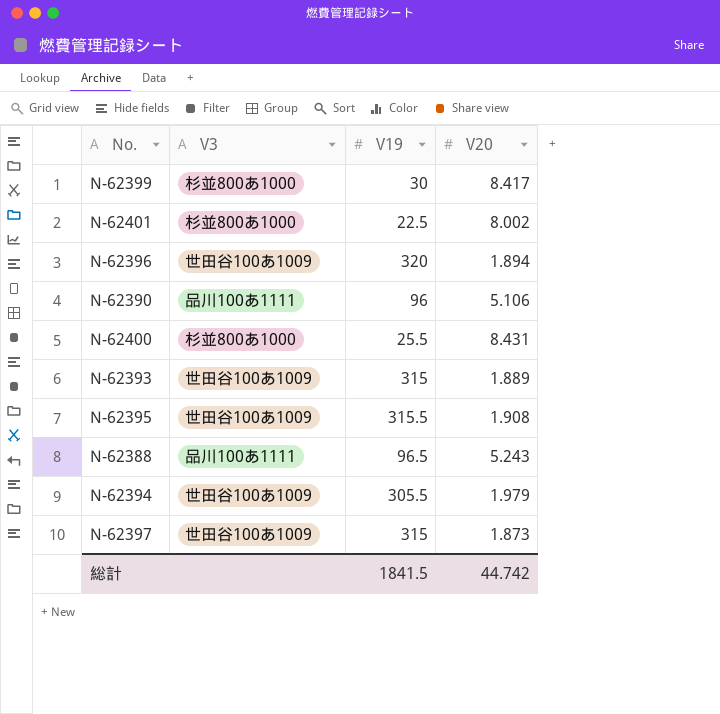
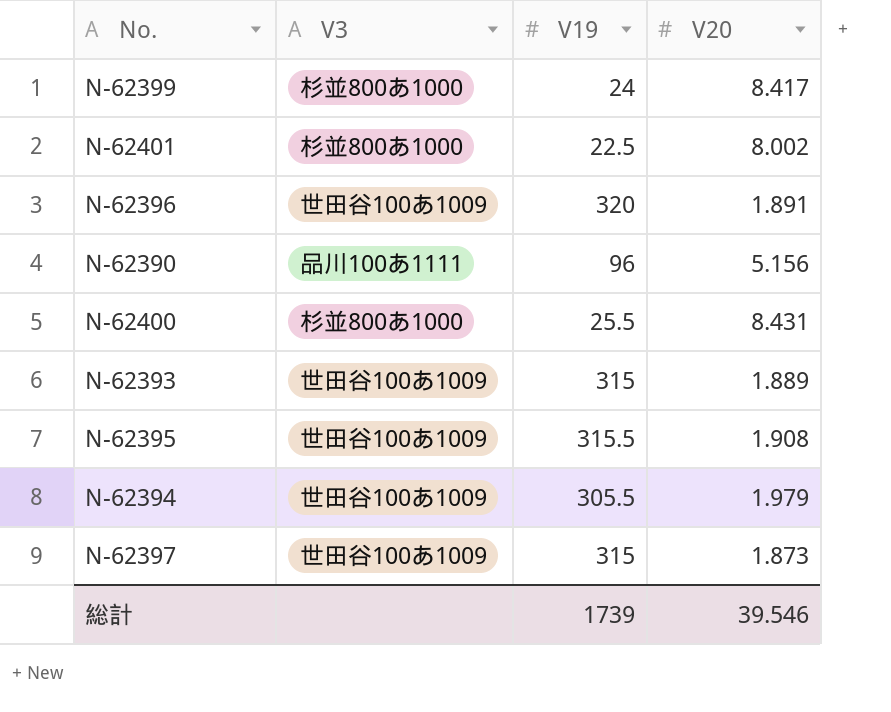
row N-62388: 品川100あ1111 | 96.5 | 5.243 -> none
N-62399 | V19: 30 -> 24
N-62396 | V20: 1.894 -> 1.891
N-62390 | V20: 5.106 -> 5.156
総計 | V19: 1841.5 -> 1739
総計 | V20: 44.742 -> 39.546

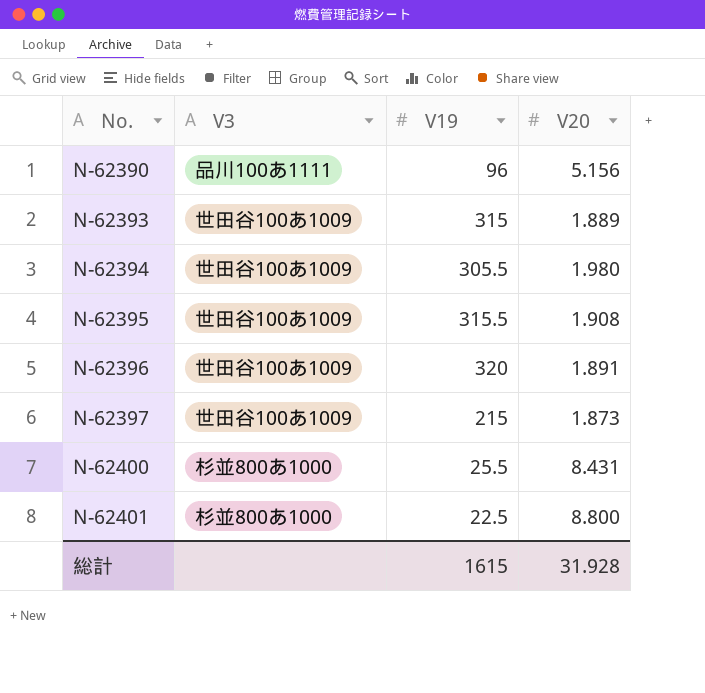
row order: none -> No. ascending
row N-62399: 杉並800あ1000 | 24 | 8.417 -> none
N-62394 | V20: 1.979 -> 1.980
N-62397 | V19: 315 -> 215
N-62401 | V20: 8.002 -> 8.800
総計 | V19: 1739 -> 1615
総計 | V20: 39.546 -> 31.928

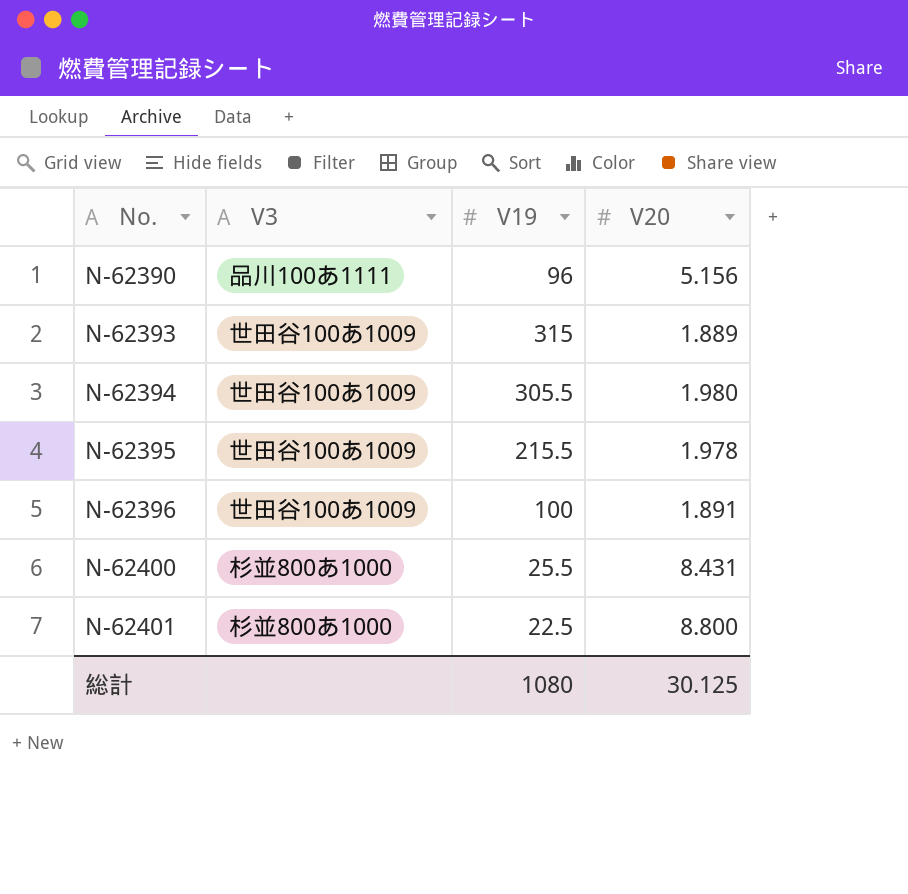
row N-62397: 世田谷100あ1009 | 215 | 1.873 -> none
N-62395 | V19: 315.5 -> 215.5
N-62395 | V20: 1.908 -> 1.978
N-62396 | V19: 320 -> 100
総計 | V19: 1615 -> 1080
総計 | V20: 31.928 -> 30.125

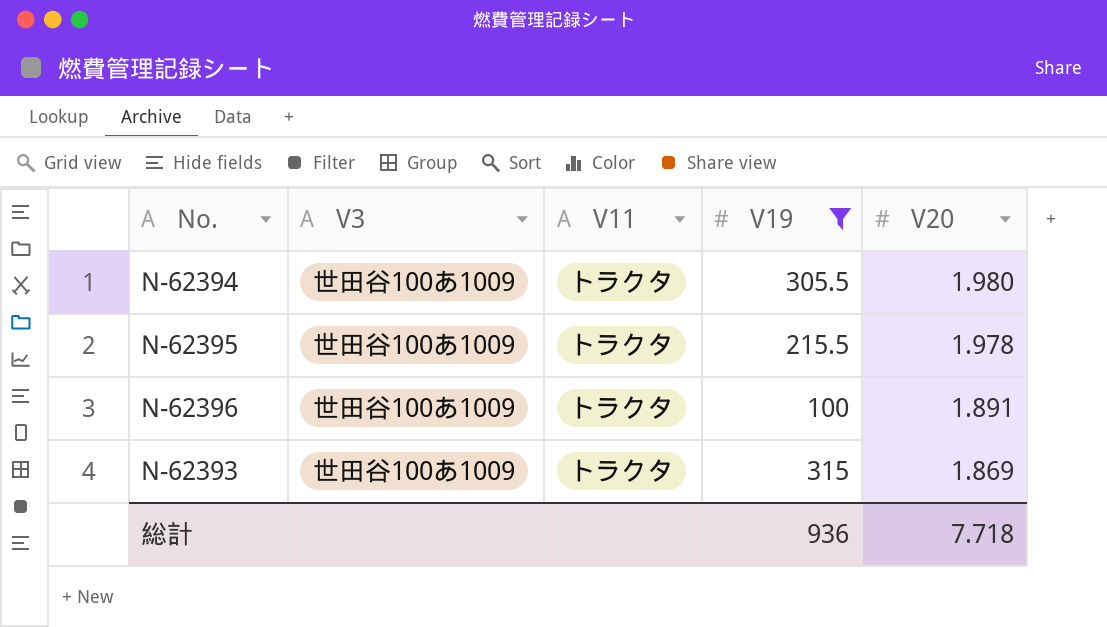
filter: none -> V19 >= 100
row order: No. ascending -> V20 descending
column V11 | position: none -> 3
N-62393 | V20: 1.889 -> 1.869
総計 | V19: 1080 -> 936
総計 | V20: 30.125 -> 7.718

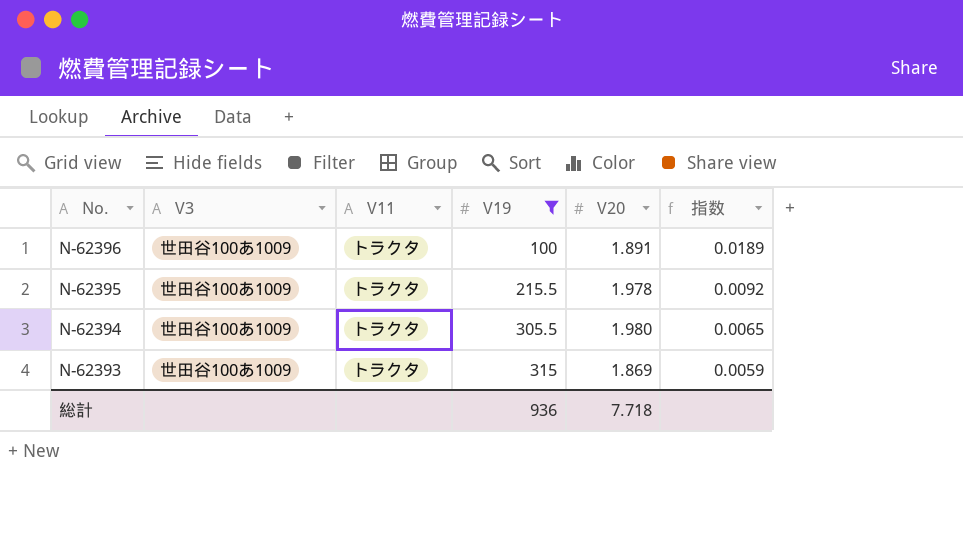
row order: V20 descending -> No. descending
column 指数 | formula: none -> [V20] / [V19]

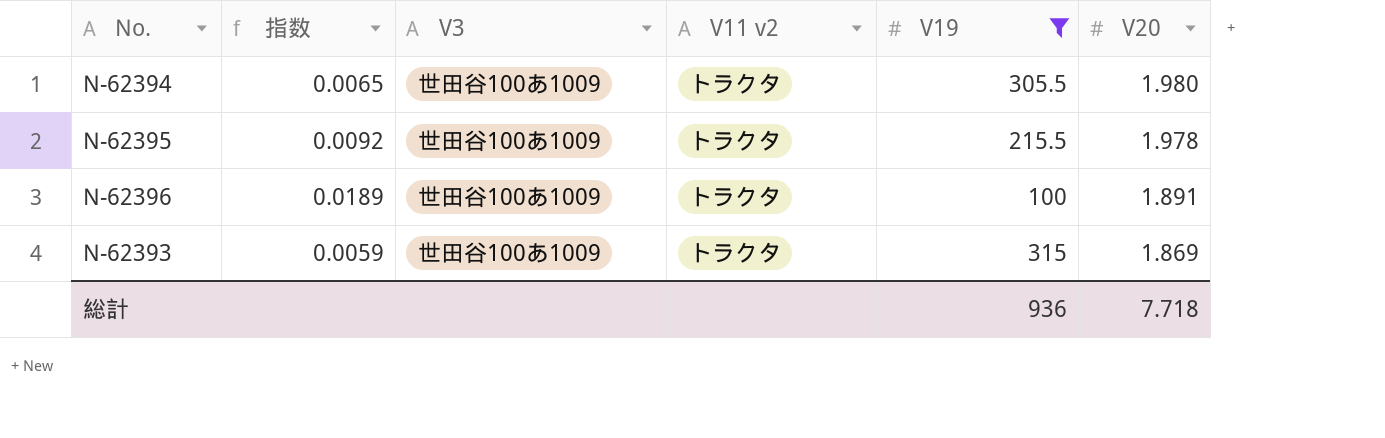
row order: No. descending -> V20 descending
column 指数 | position: 6 -> 2
column name: V11 -> V11 v2

